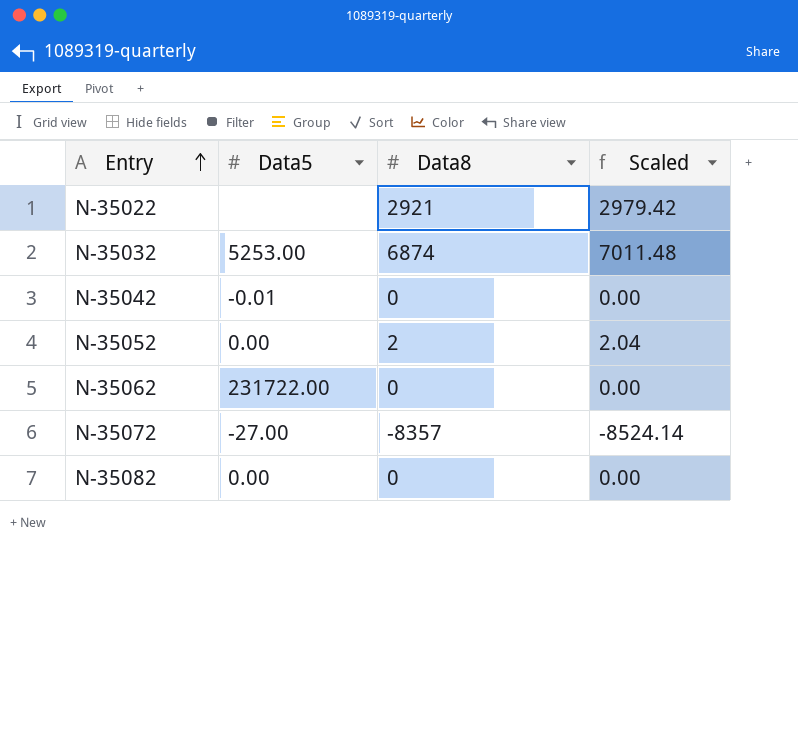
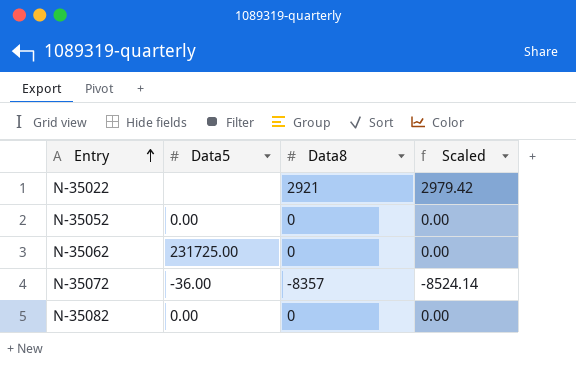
row N-35032: 5253.00 | 6874 | 7011.48 -> none
row N-35042: -0.01 | 0 | 0.00 -> none
N-35052 | Data8: 2 -> 0
N-35052 | Scaled: 2.04 -> 0.00
N-35062 | Data5: 231722.00 -> 231725.00
N-35072 | Data5: -27.00 -> -36.00

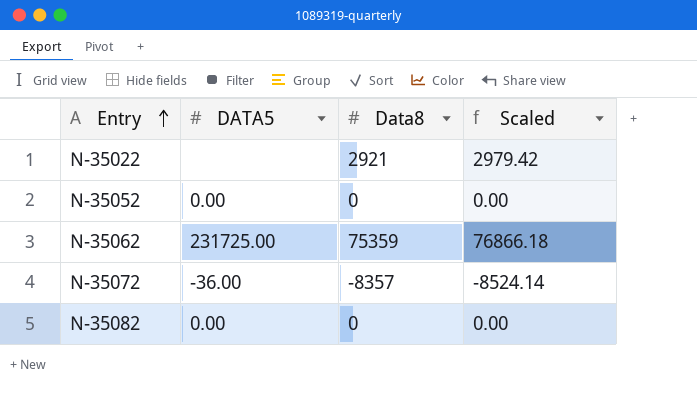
column name: Data5 -> DATA5
N-35062 | Data8: 0 -> 75359
N-35062 | Scaled: 0.00 -> 76866.18

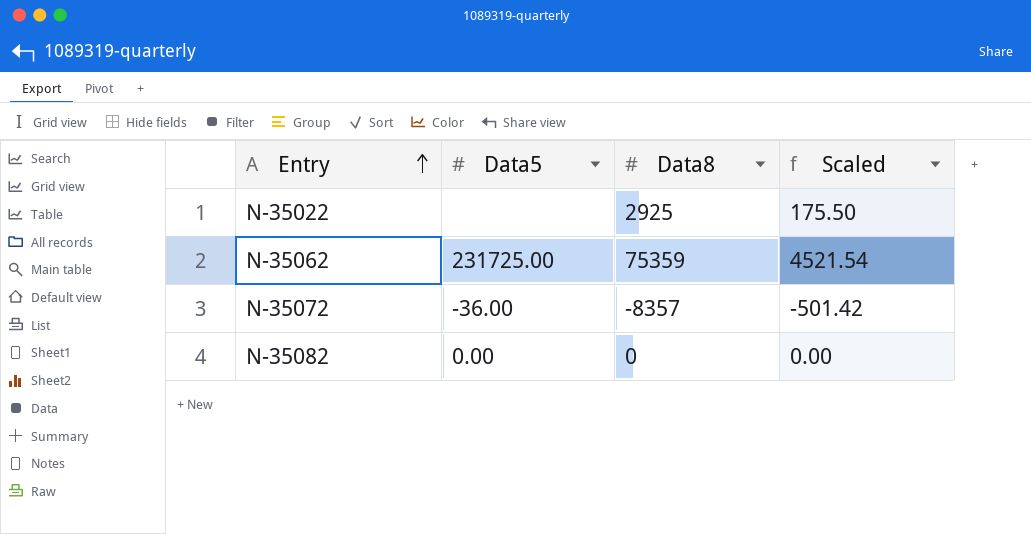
column name: DATA5 -> Data5
column Scaled | formula: [Data8] * 1.02 -> [Data8] * 0.06
row N-35052: 0.00 | 0 | 0.00 -> none
N-35022 | Data8: 2921 -> 2925

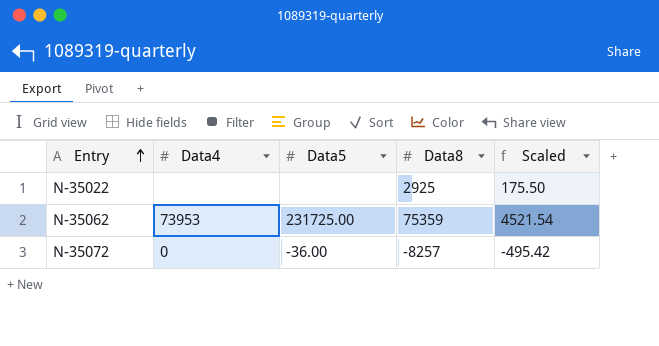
column Data4 | position: none -> 2
row N-35082: 0.00 | 0 | 0.00 -> none
N-35072 | Data8: -8357 -> -8257
N-35072 | Scaled: -501.42 -> -495.42

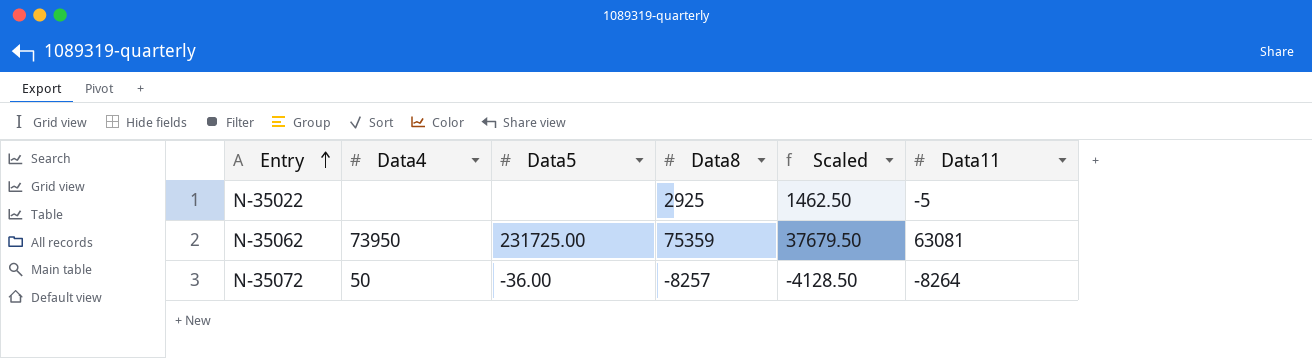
column Scaled | formula: [Data8] * 0.06 -> [Data8] * 0.5
column Data11 | position: none -> 6
N-35062 | Data4: 73953 -> 73950
N-35072 | Data4: 0 -> 50

